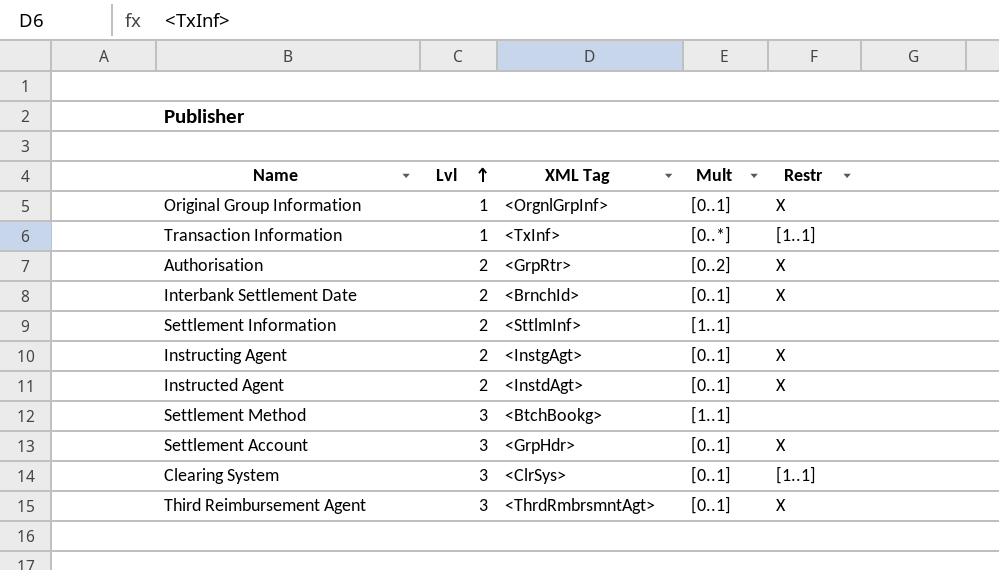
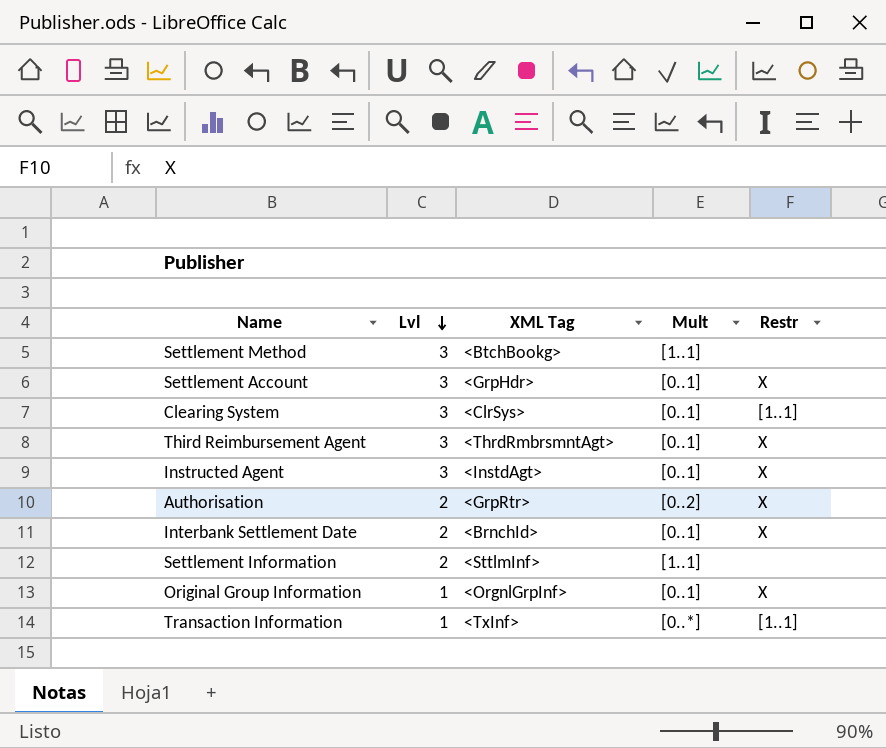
row order: Lvl ascending -> Lvl descending
row Instructing Agent: 2 | <InstgAgt> | [0..1] | X -> none
Instructed Agent | Lvl: 2 -> 3

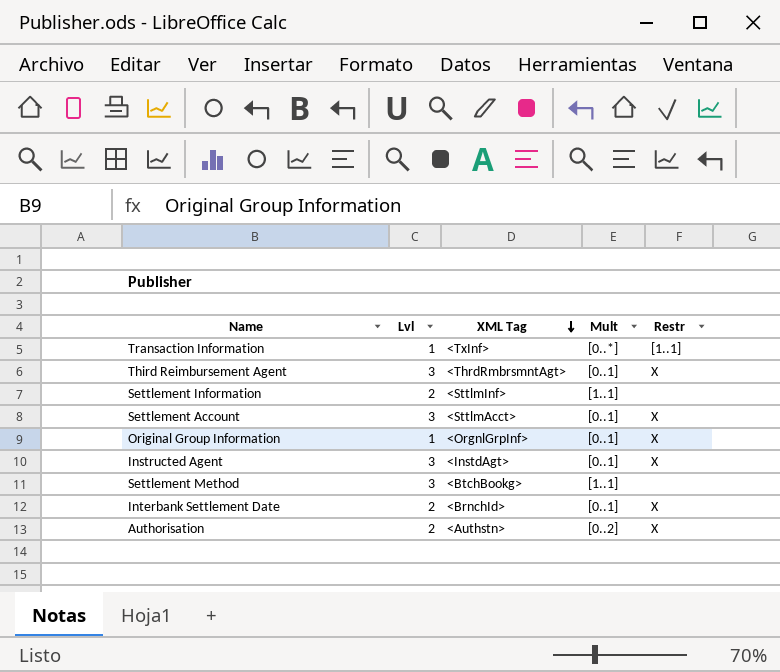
row order: Lvl descending -> XML Tag descending
row Clearing System: 3 | <ClrSys> | [0..1] | [1..1] -> none
Settlement Account | XML Tag: <GrpHdr> -> <SttlmAcct>
Authorisation | XML Tag: <GrpRtr> -> <Authstn>

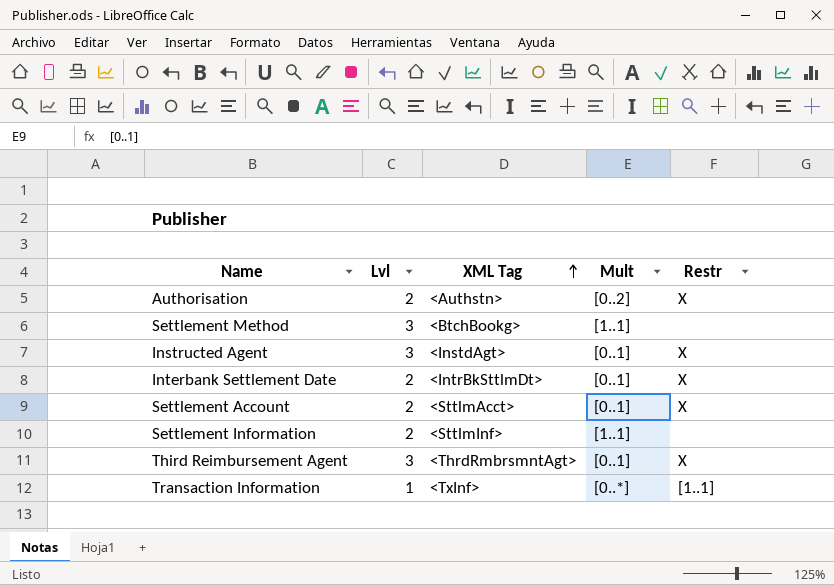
row order: XML Tag descending -> XML Tag ascending
row Original Group Information: 1 | <OrgnlGrpInf> | [0..1] | X -> none
Interbank Settlement Date | XML Tag: <BrnchId> -> <IntrBkSttlmDt>
Settlement Account | Lvl: 3 -> 2

